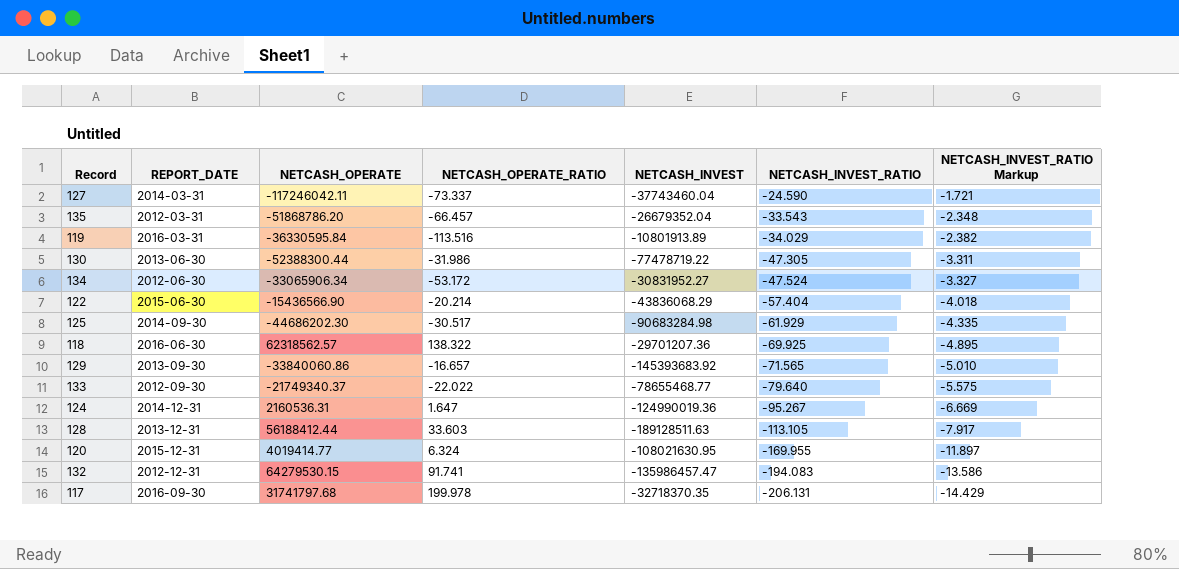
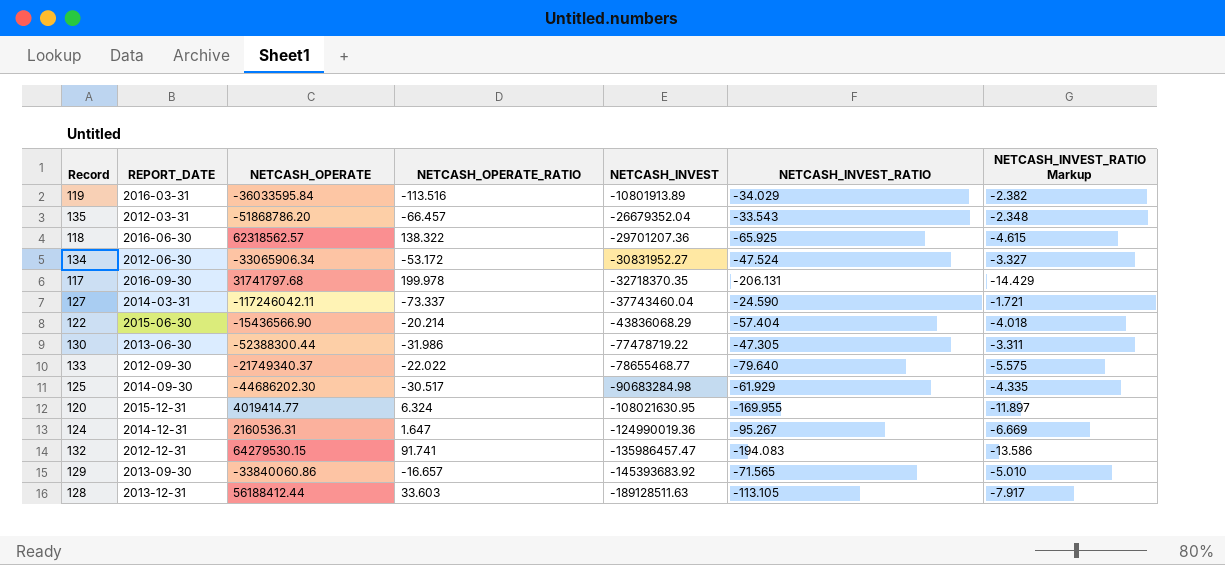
row order: NETCASH_INVEST_RATIO descending -> NETCASH_INVEST descending
119 | NETCASH_OPERATE: -36330595.84 -> -36033595.84
118 | NETCASH_INVEST_RATIO: -69.925 -> -65.925
118 | NETCASH_INVEST_RATIO Markup: -4.895 -> -4.615

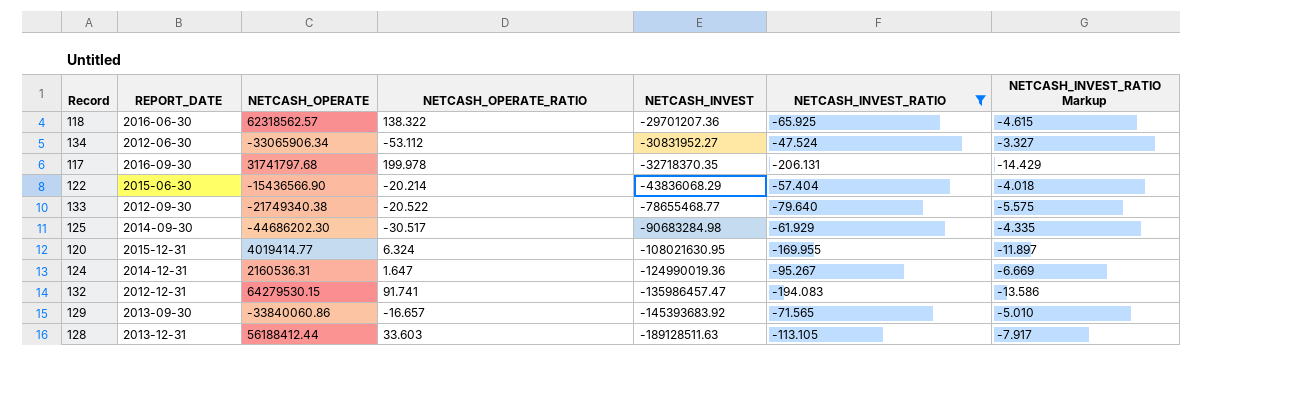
filter: none -> NETCASH_INVEST_RATIO <= -47.524
134 | NETCASH_OPERATE_RATIO: -53.172 -> -53.112
133 | NETCASH_OPERATE: -21749340.37 -> -21749340.38
133 | NETCASH_OPERATE_RATIO: -22.022 -> -20.522

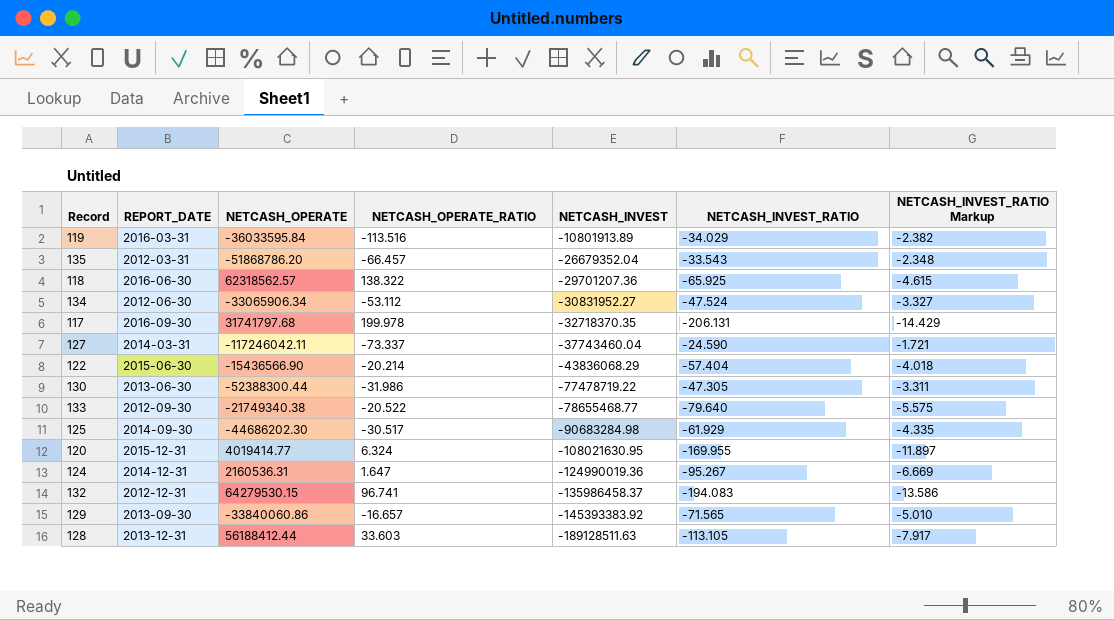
filter: NETCASH_INVEST_RATIO <= -47.524 -> none
132 | NETCASH_OPERATE_RATIO: 91.741 -> 96.741
132 | NETCASH_INVEST: -135986457.47 -> -135986458.37
129 | NETCASH_INVEST: -145393683.92 -> -145393383.92

